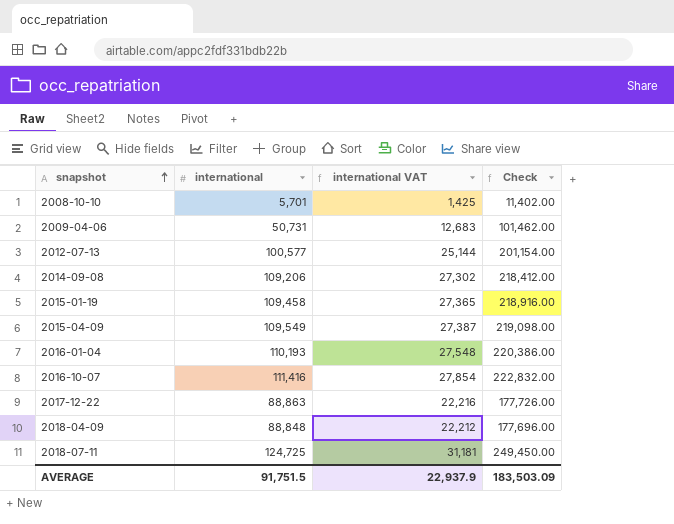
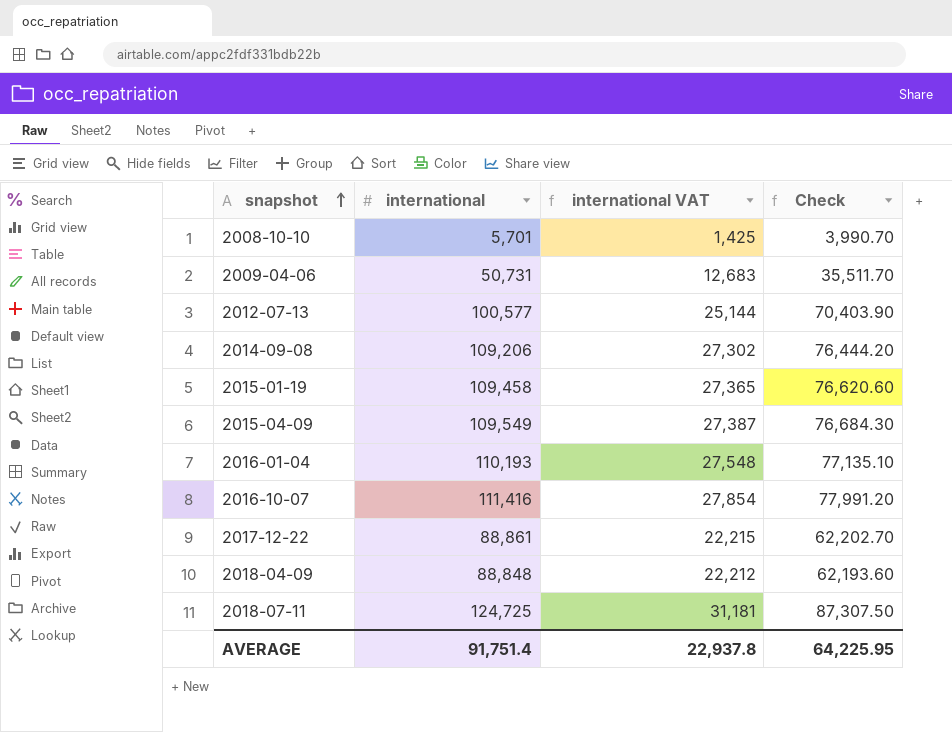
column Check | formula: [international] * 2 -> [international] * 0.7
2017-12-22 | international: 88,863 -> 88,861
2017-12-22 | international VAT: 22,216 -> 22,215
AVERAGE | international: 91,751.5 -> 91,751.4
AVERAGE | international VAT: 22,937.9 -> 22,937.8
AVERAGE | Check: 183,503.09 -> 64,225.95

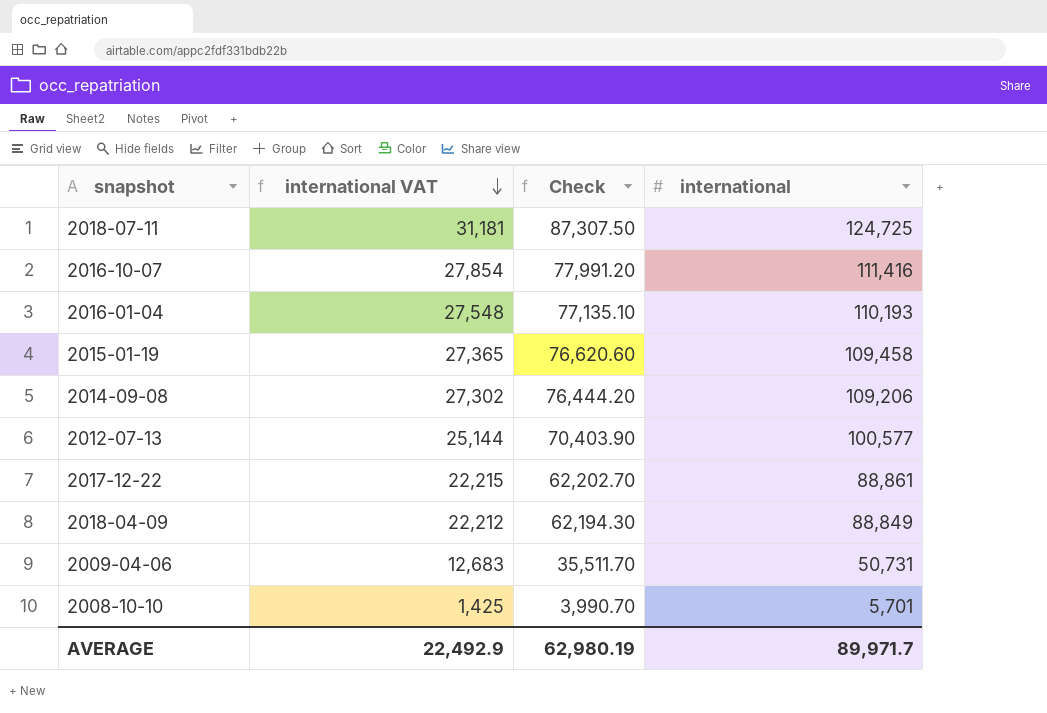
row order: snapshot ascending -> international VAT descending
column international | position: 2 -> 4
row 2015-04-09: 109,549 | 27,387 | 76,684.30 -> none
2018-04-09 | Check: 62,193.60 -> 62,194.30
2018-04-09 | international: 88,848 -> 88,849
AVERAGE | international VAT: 22,937.8 -> 22,492.9
AVERAGE | Check: 64,225.95 -> 62,980.19
AVERAGE | international: 91,751.4 -> 89,971.7

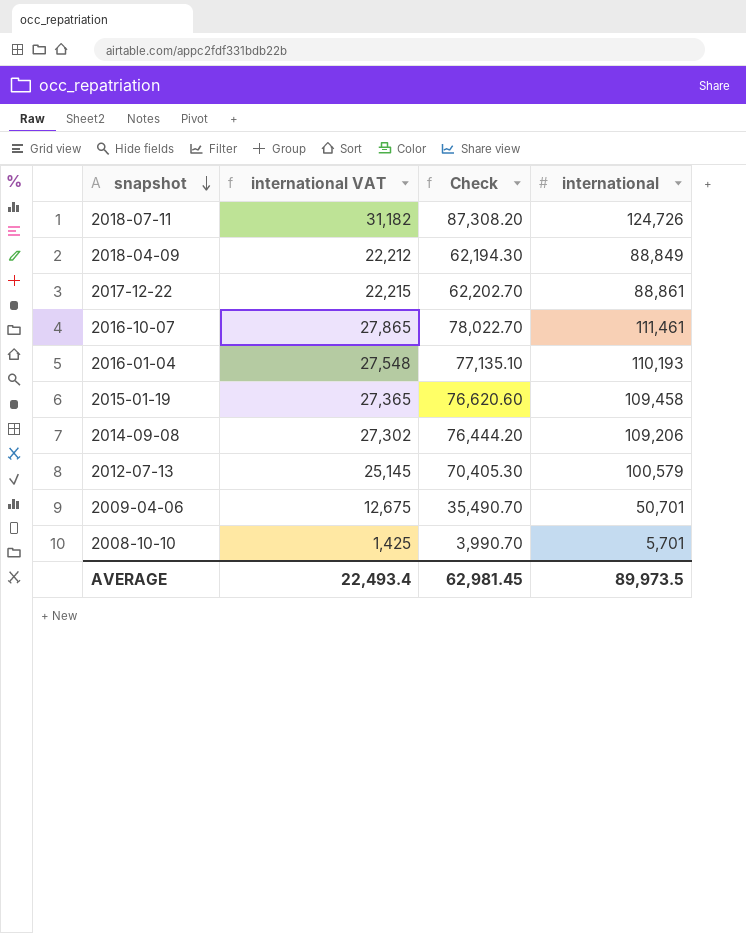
row order: international VAT descending -> snapshot descending
2018-07-11 | international VAT: 31,181 -> 31,182
2018-07-11 | Check: 87,307.50 -> 87,308.20
2018-07-11 | international: 124,725 -> 124,726
2016-10-07 | international VAT: 27,854 -> 27,865
2016-10-07 | Check: 77,991.20 -> 78,022.70
2016-10-07 | international: 111,416 -> 111,461
2012-07-13 | international VAT: 25,144 -> 25,145
2012-07-13 | Check: 70,403.90 -> 70,405.30
2012-07-13 | international: 100,577 -> 100,579
2009-04-06 | international VAT: 12,683 -> 12,675
2009-04-06 | Check: 35,511.70 -> 35,490.70
2009-04-06 | international: 50,731 -> 50,701
AVERAGE | international VAT: 22,492.9 -> 22,493.4
AVERAGE | Check: 62,980.19 -> 62,981.45
AVERAGE | international: 89,971.7 -> 89,973.5

